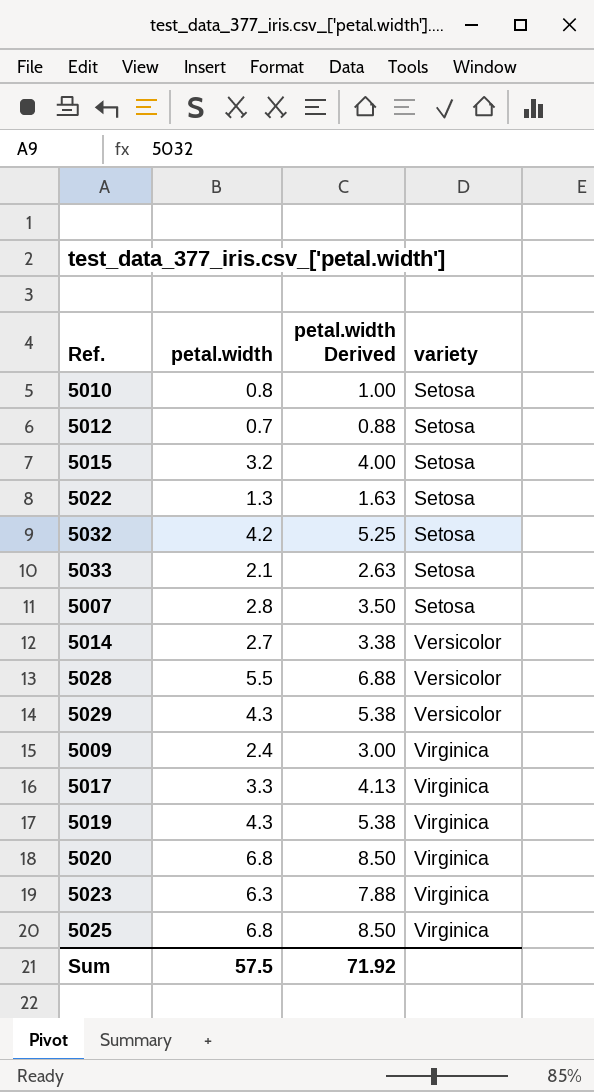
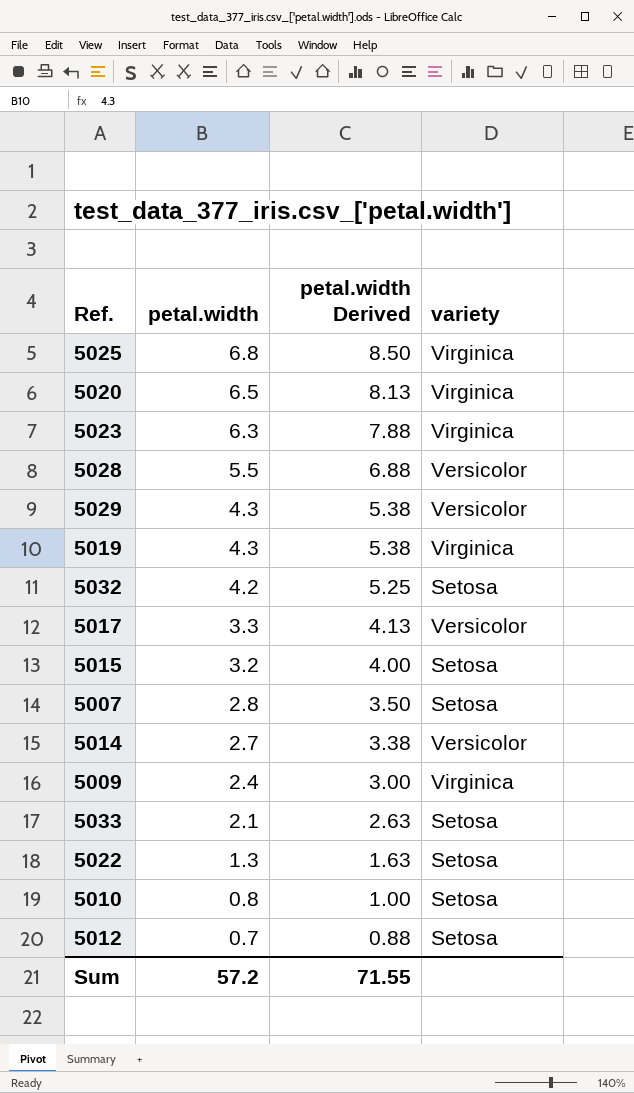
row order: variety ascending -> petal.width descending
5020 | petal.width: 6.8 -> 6.5
5020 | petal.width Derived: 8.50 -> 8.13
5017 | variety: Virginica -> Versicolor
Sum | petal.width: 57.5 -> 57.2
Sum | petal.width Derived: 71.92 -> 71.55

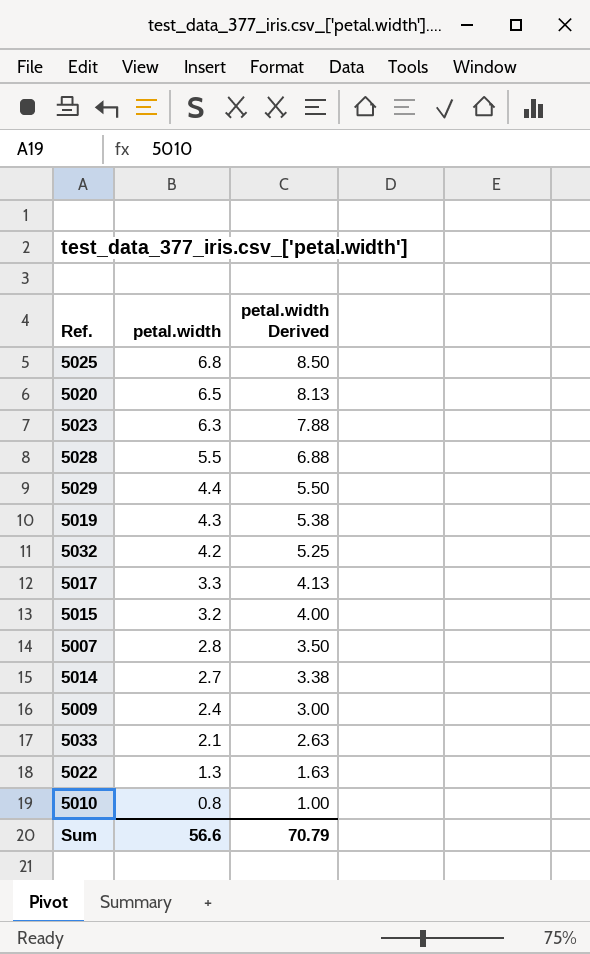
column variety | position: 4 -> none
row 5012: 0.7 | 0.88 | Setosa -> none
5029 | petal.width: 4.3 -> 4.4
5029 | petal.width Derived: 5.38 -> 5.50
Sum | petal.width: 57.2 -> 56.6
Sum | petal.width Derived: 71.55 -> 70.79

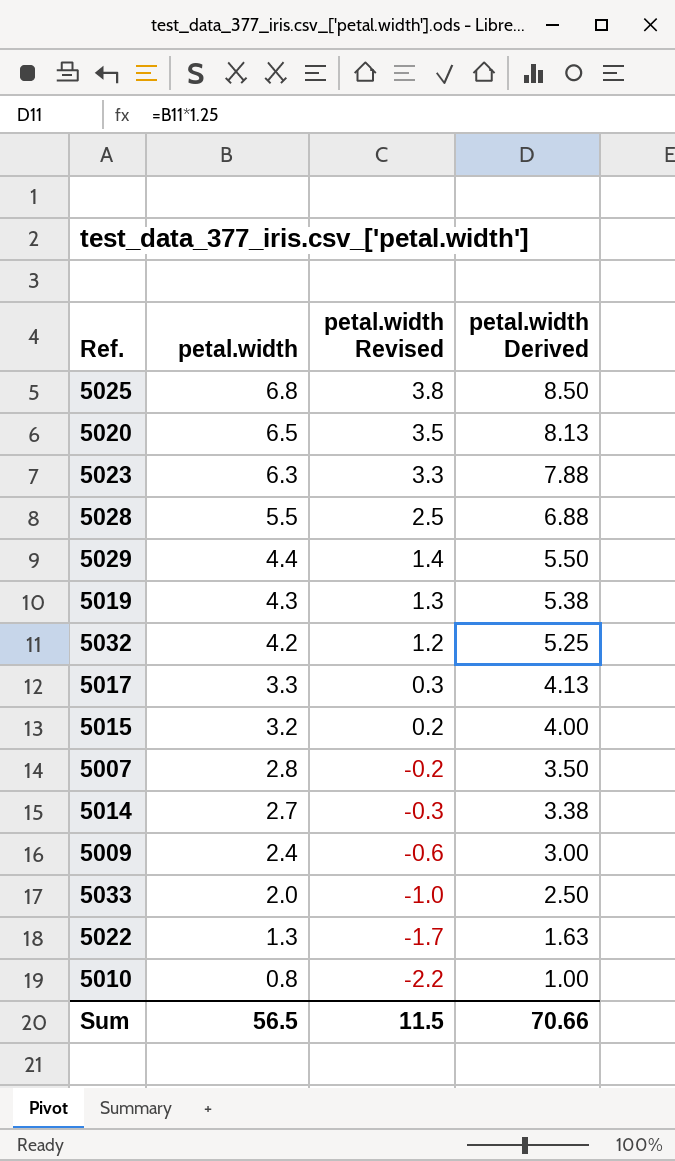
column petal.width Revised | formula: none -> [petal.width] - 3
5033 | petal.width: 2.1 -> 2.0
5033 | petal.width Derived: 2.63 -> 2.50
Sum | petal.width: 56.6 -> 56.5
Sum | petal.width Derived: 70.79 -> 70.66

